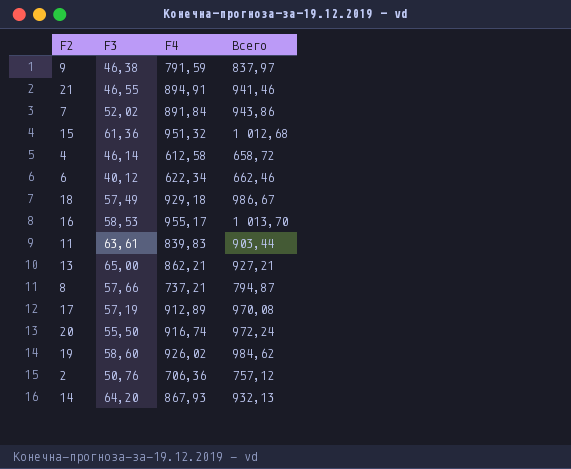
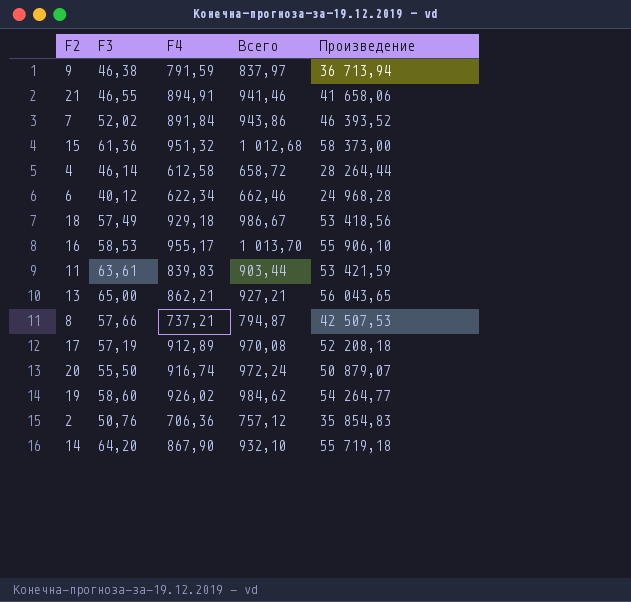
column Произведение | formula: none -> [F3] * [F4]
14 | F4: 867,93 -> 867,90
14 | Всего: 932,13 -> 932,10

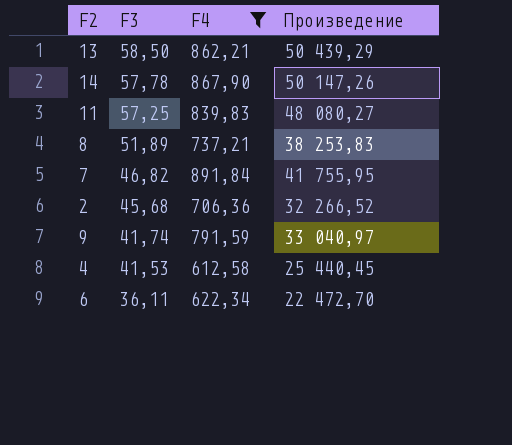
filter: none -> F4 <= 891,84
row order: none -> F3 descending
column Всего | formula: [F3] + [F4] -> none
13 | F3: 65,00 -> 58,50
13 | Произведение: 56 043,65 -> 50 439,29
14 | F3: 64,20 -> 57,78
14 | Произведение: 55 719,18 -> 50 147,26
11 | F3: 63,61 -> 57,25
11 | Произведение: 53 421,59 -> 48 080,27
8 | F3: 57,66 -> 51,89
8 | Произведение: 42 507,53 -> 38 253,83
7 | F3: 52,02 -> 46,82
7 | Произведение: 46 393,52 -> 41 755,95
2 | F3: 50,76 -> 45,68
2 | Произведение: 35 854,83 -> 32 266,52
9 | F3: 46,38 -> 41,74
9 | Произведение: 36 713,94 -> 33 040,97
4 | F3: 46,14 -> 41,53
4 | Произведение: 28 264,44 -> 25 440,45
6 | F3: 40,12 -> 36,11
6 | Произведение: 24 968,28 -> 22 472,70

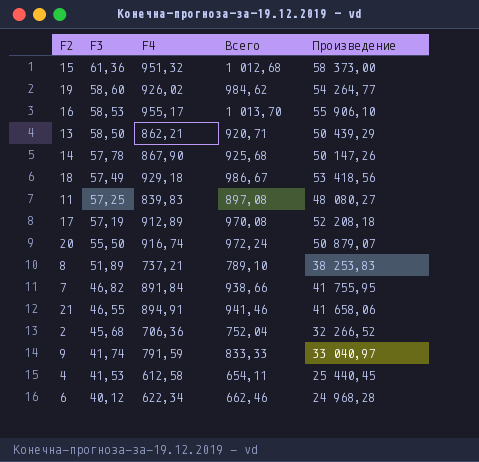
filter: F4 <= 891,84 -> none
column Всего | formula: none -> [F3] + [F4]
6 | F3: 36,11 -> 40,12
6 | Произведение: 22 472,70 -> 24 968,28

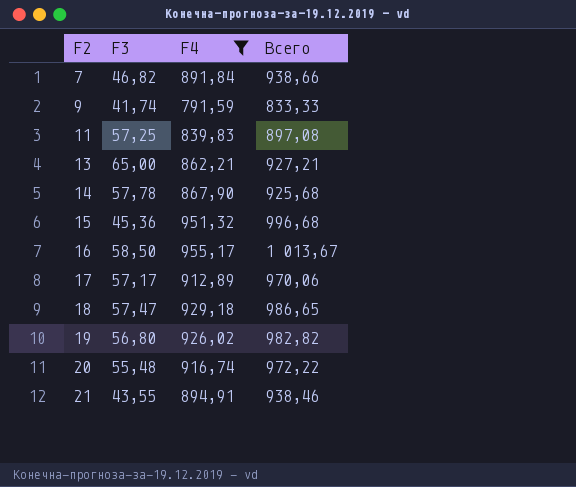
filter: none -> F4 >= 791,59
row order: F3 descending -> F2 ascending
column Произведение | formula: [F3] * [F4] -> none
13 | F3: 58,50 -> 65,00
13 | Всего: 920,71 -> 927,21
15 | F3: 61,36 -> 45,36
15 | Всего: 1 012,68 -> 996,68
16 | F3: 58,53 -> 58,50
16 | Всего: 1 013,70 -> 1 013,67
17 | F3: 57,19 -> 57,17
17 | Всего: 970,08 -> 970,06
18 | F3: 57,49 -> 57,47
18 | Всего: 986,67 -> 986,65
19 | F3: 58,60 -> 56,80
19 | Всего: 984,62 -> 982,82
20 | F3: 55,50 -> 55,48
20 | Всего: 972,24 -> 972,22
21 | F3: 46,55 -> 43,55
21 | Всего: 941,46 -> 938,46

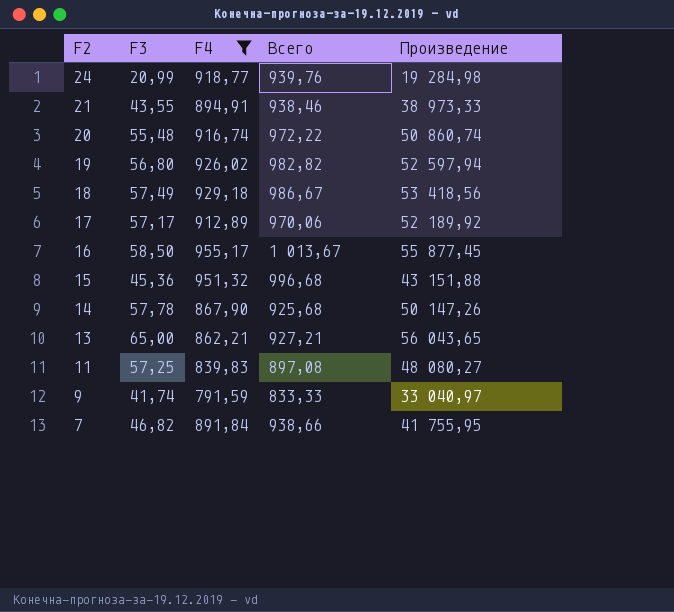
row order: F2 ascending -> F2 descending
column Произведение | formula: none -> [F3] * [F4]
row 24: none -> 20,99 | 918,77 | 939,76 | 19 284,98
18 | F3: 57,47 -> 57,49
18 | Всего: 986,65 -> 986,67

